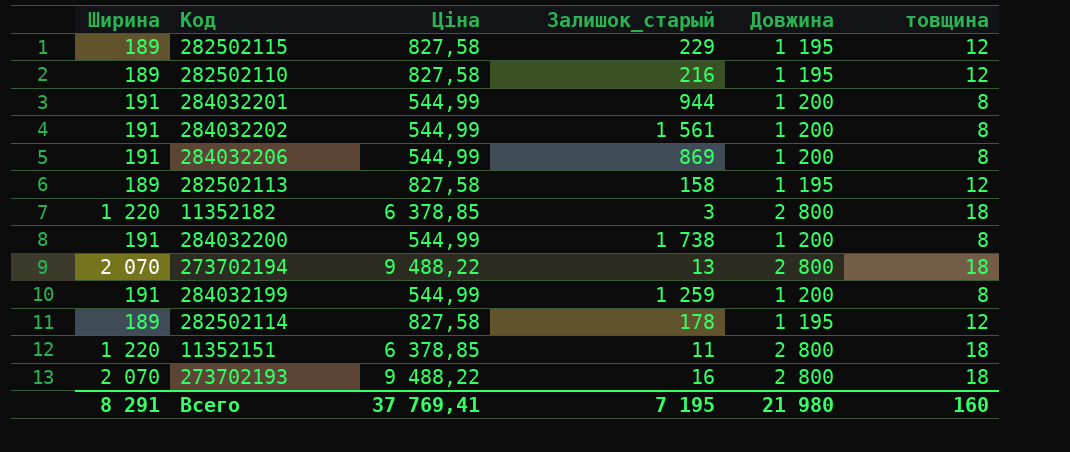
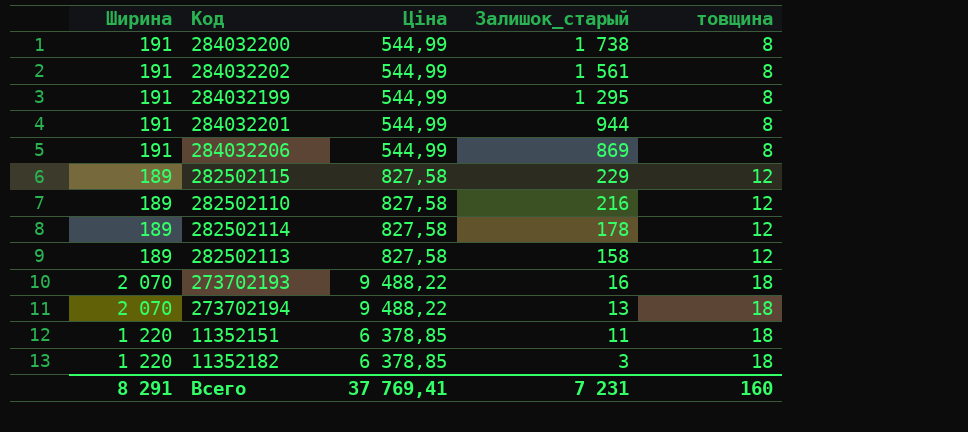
row order: none -> Залишок_старый descending
column Довжина | position: 5 -> none
284032199 | Залишок_старый: 1 259 -> 1 295
Всего | Залишок_старый: 7 195 -> 7 231

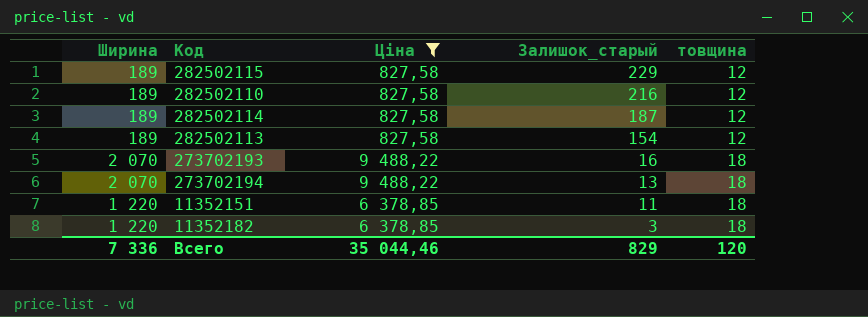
filter: none -> Ціна != 544,99
282502114 | Залишок_старый: 178 -> 187
282502113 | Залишок_старый: 158 -> 154
Всего | Ширина: 8 291 -> 7 336
Всего | Ціна: 37 769,41 -> 35 044,46
Всего | Залишок_старый: 7 231 -> 829
Всего | товщина: 160 -> 120

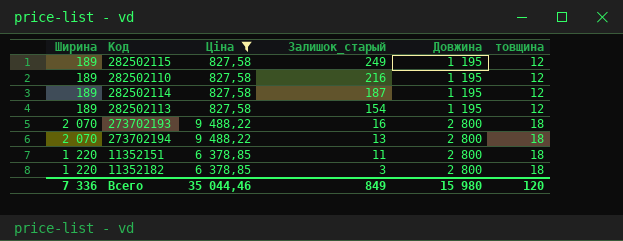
column Довжина | position: none -> 5
282502115 | Залишок_старый: 229 -> 249
Всего | Залишок_старый: 829 -> 849

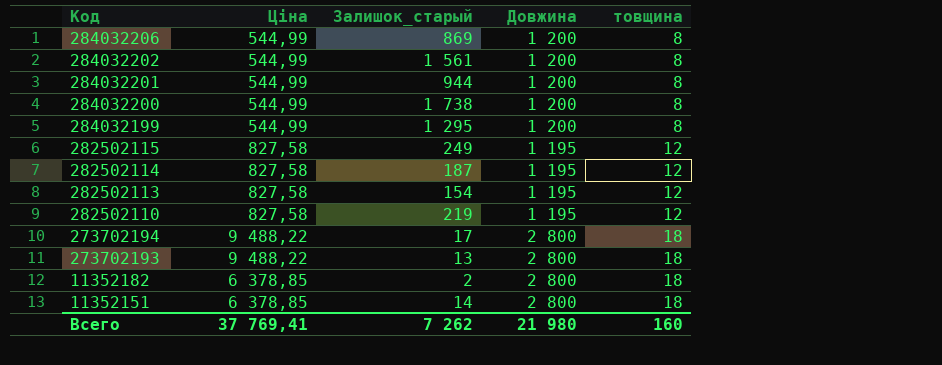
filter: Ціна != 544,99 -> none
row order: Залишок_старый descending -> Код descending
column Ширина | position: 1 -> none
282502110 | Залишок_старый: 216 -> 219
273702194 | Залишок_старый: 13 -> 17
273702193 | Залишок_старый: 16 -> 13
11352182 | Залишок_старый: 3 -> 2
11352151 | Залишок_старый: 11 -> 14
Всего | Ціна: 35 044,46 -> 37 769,41
Всего | Залишок_старый: 849 -> 7 262
Всего | Довжина: 15 980 -> 21 980
Всего | товщина: 120 -> 160

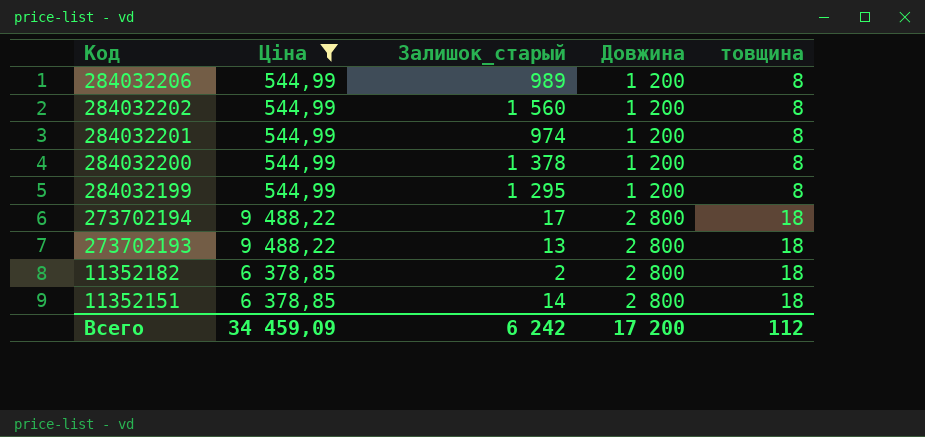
filter: none -> Ціна != 827,58
284032206 | Залишок_старый: 869 -> 989
284032202 | Залишок_старый: 1 561 -> 1 560
284032201 | Залишок_старый: 944 -> 974
284032200 | Залишок_старый: 1 738 -> 1 378
Всего | Ціна: 37 769,41 -> 34 459,09
Всего | Залишок_старый: 7 262 -> 6 242
Всего | Довжина: 21 980 -> 17 200
Всего | товщина: 160 -> 112

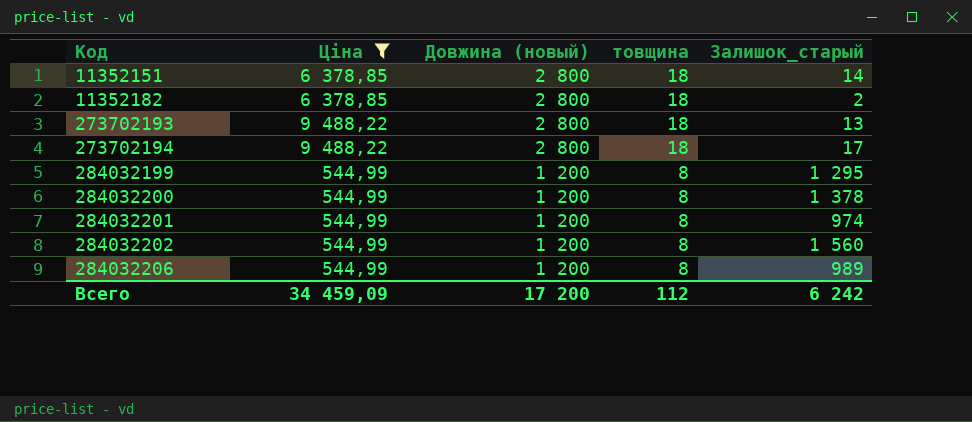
row order: Код descending -> Код ascending
column name: Довжина -> Довжина (новый)
column Залишок_старый | position: 3 -> 5

